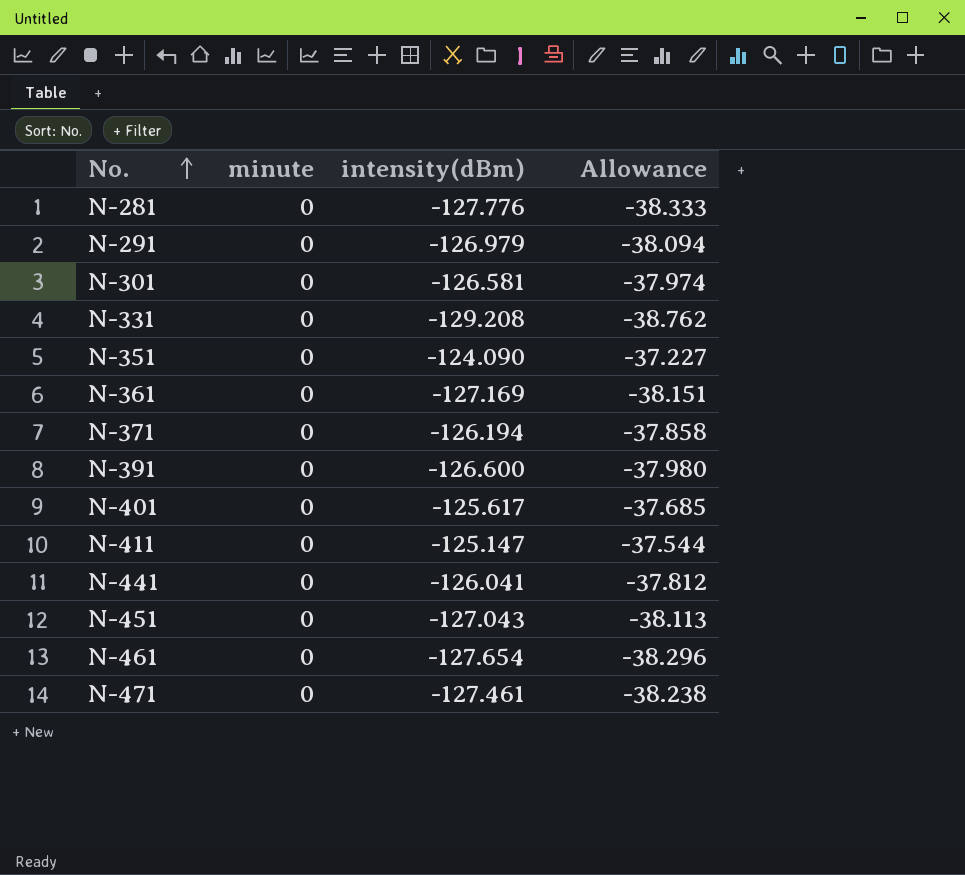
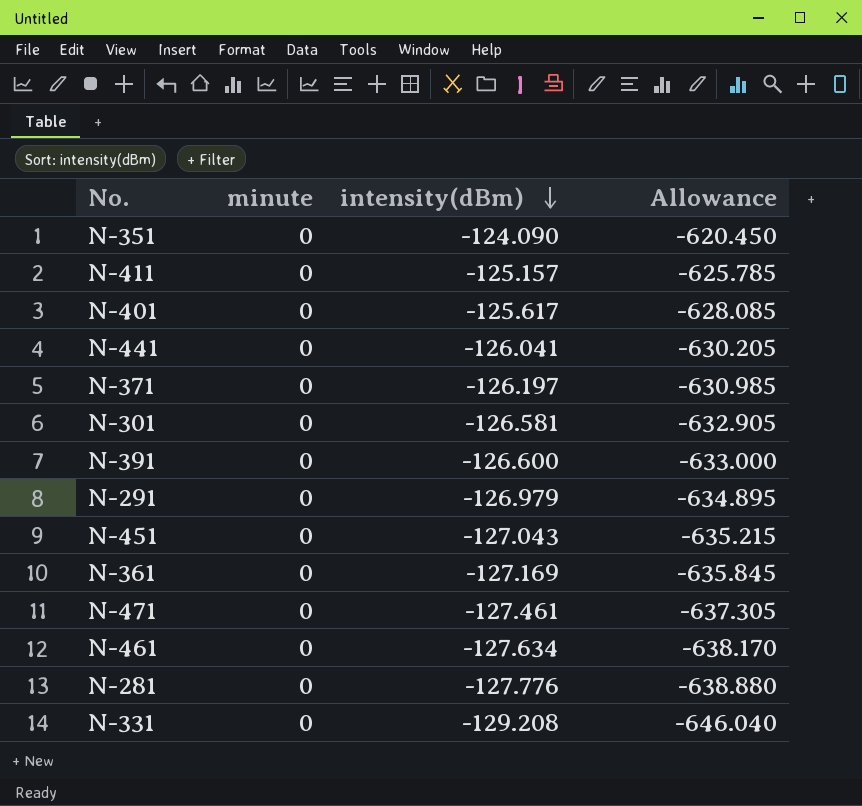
row order: No. ascending -> intensity(dBm) descending
column Allowance | formula: [intensity(dBm)] * 0.3 -> [intensity(dBm)] * 5
N-411 | intensity(dBm): -125.147 -> -125.157
N-371 | intensity(dBm): -126.194 -> -126.197
N-461 | intensity(dBm): -127.654 -> -127.634

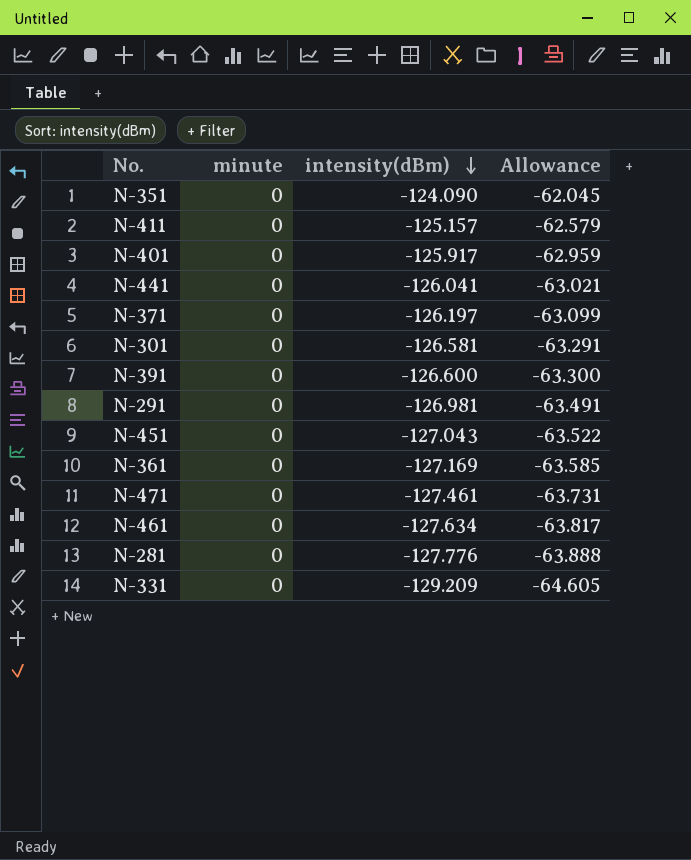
column Allowance | formula: [intensity(dBm)] * 5 -> [intensity(dBm)] * 0.5
N-401 | intensity(dBm): -125.617 -> -125.917
N-291 | intensity(dBm): -126.979 -> -126.981
N-331 | intensity(dBm): -129.208 -> -129.209

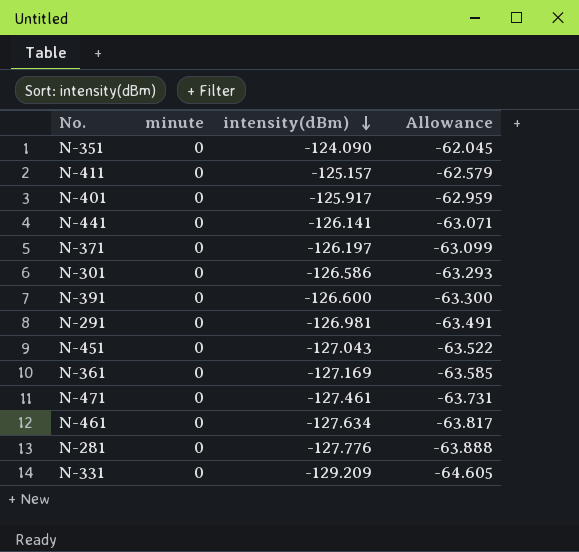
N-441 | intensity(dBm): -126.041 -> -126.141
N-441 | Allowance: -63.021 -> -63.071
N-301 | intensity(dBm): -126.581 -> -126.586
N-301 | Allowance: -63.291 -> -63.293

